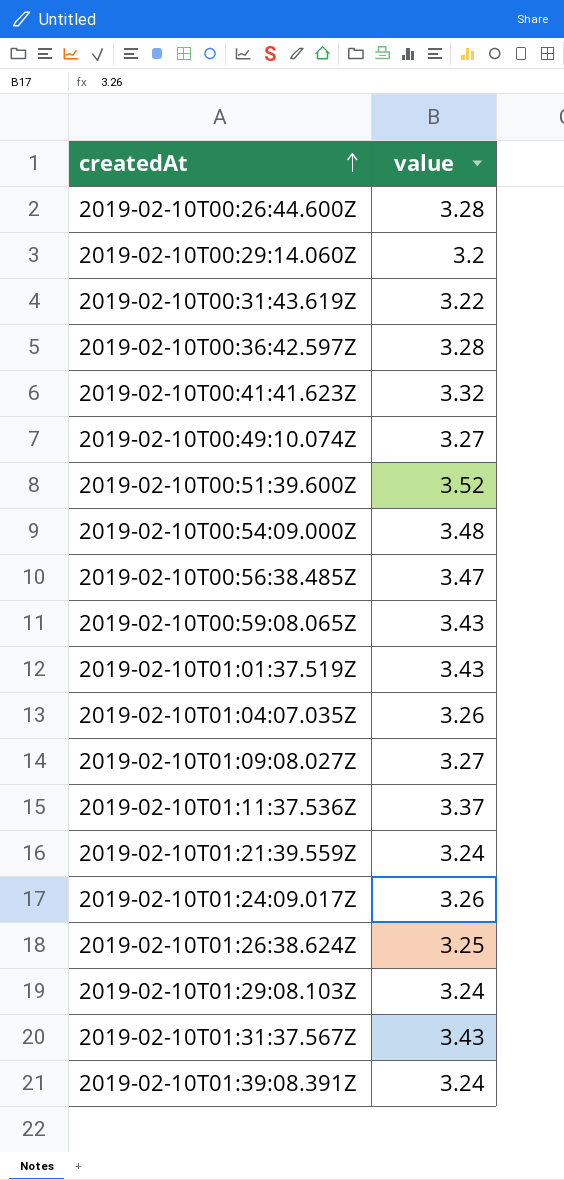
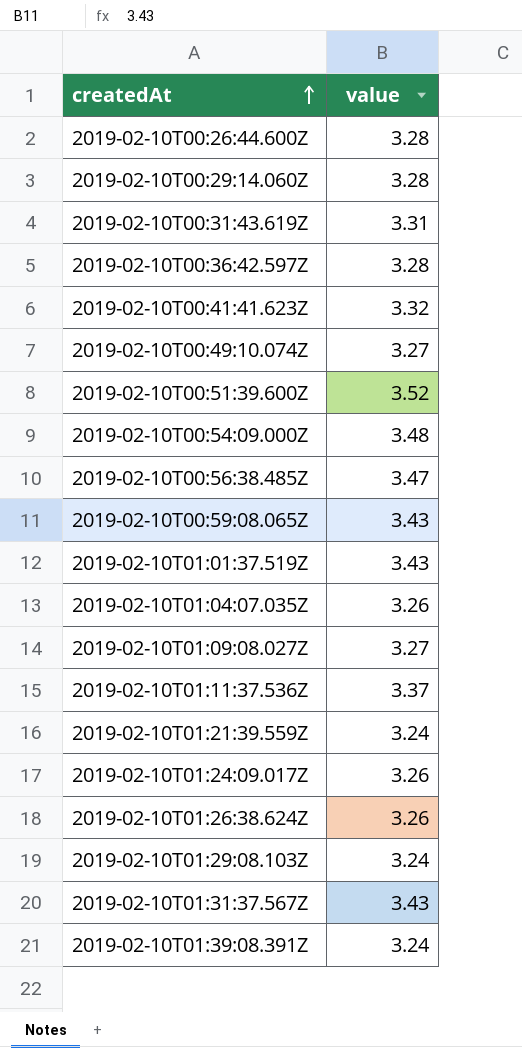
2019-02-10T00:29:14.060Z | value: 3.2 -> 3.28
2019-02-10T00:31:43.619Z | value: 3.22 -> 3.31
2019-02-10T01:26:38.624Z | value: 3.25 -> 3.26

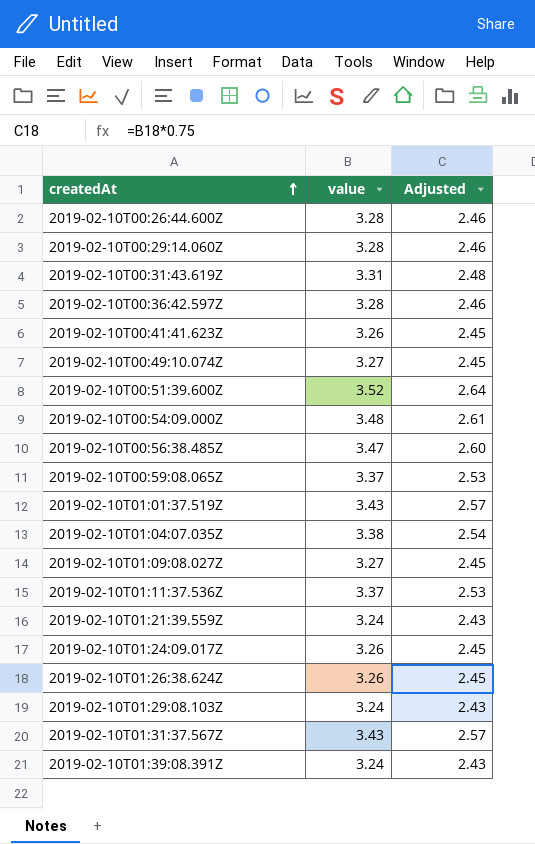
column Adjusted | formula: none -> [value] * 0.75
2019-02-10T00:41:41.623Z | value: 3.32 -> 3.26
2019-02-10T00:59:08.065Z | value: 3.43 -> 3.37
2019-02-10T01:04:07.035Z | value: 3.26 -> 3.38

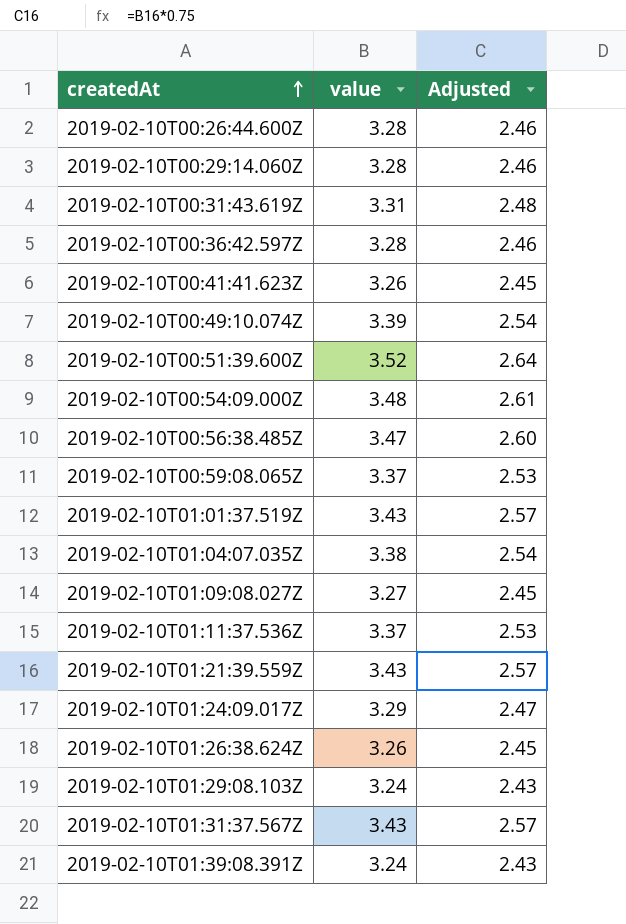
2019-02-10T00:49:10.074Z | value: 3.27 -> 3.39
2019-02-10T00:49:10.074Z | Adjusted: 2.45 -> 2.54
2019-02-10T01:21:39.559Z | value: 3.24 -> 3.43
2019-02-10T01:21:39.559Z | Adjusted: 2.43 -> 2.57
2019-02-10T01:24:09.017Z | value: 3.26 -> 3.29
2019-02-10T01:24:09.017Z | Adjusted: 2.45 -> 2.47

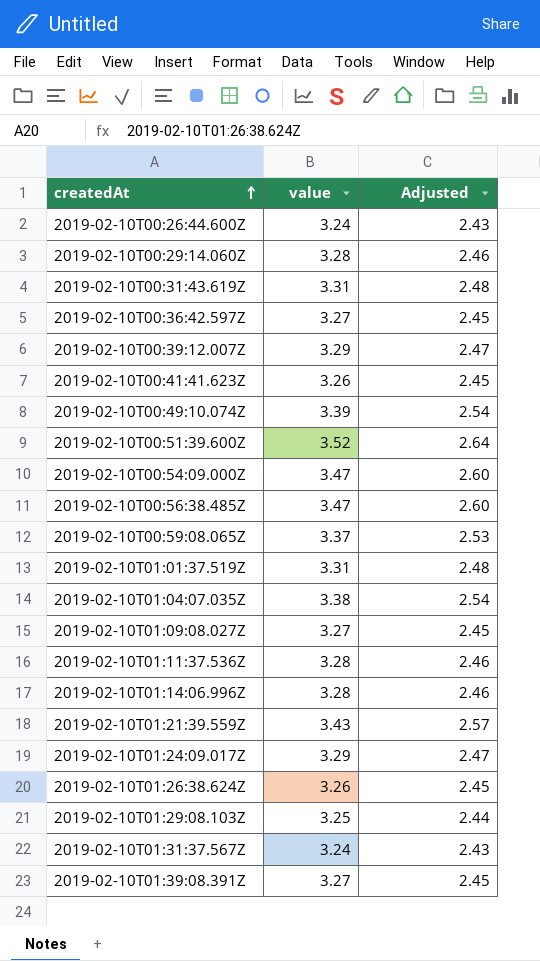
2019-02-10T00:26:44.600Z | value: 3.28 -> 3.24
2019-02-10T00:26:44.600Z | Adjusted: 2.46 -> 2.43
2019-02-10T00:36:42.597Z | value: 3.28 -> 3.27
2019-02-10T00:36:42.597Z | Adjusted: 2.46 -> 2.45
row 2019-02-10T00:39:12.007Z: none -> 3.29 | 2.47
2019-02-10T00:54:09.000Z | value: 3.48 -> 3.47
2019-02-10T00:54:09.000Z | Adjusted: 2.61 -> 2.60
2019-02-10T01:01:37.519Z | value: 3.43 -> 3.31
2019-02-10T01:01:37.519Z | Adjusted: 2.57 -> 2.48
2019-02-10T01:11:37.536Z | value: 3.37 -> 3.28
2019-02-10T01:11:37.536Z | Adjusted: 2.53 -> 2.46
row 2019-02-10T01:14:06.996Z: none -> 3.28 | 2.46
2019-02-10T01:29:08.103Z | value: 3.24 -> 3.25
2019-02-10T01:29:08.103Z | Adjusted: 2.43 -> 2.44
2019-02-10T01:31:37.567Z | value: 3.43 -> 3.24
2019-02-10T01:31:37.567Z | Adjusted: 2.57 -> 2.43
2019-02-10T01:39:08.391Z | value: 3.24 -> 3.27
2019-02-10T01:39:08.391Z | Adjusted: 2.43 -> 2.45

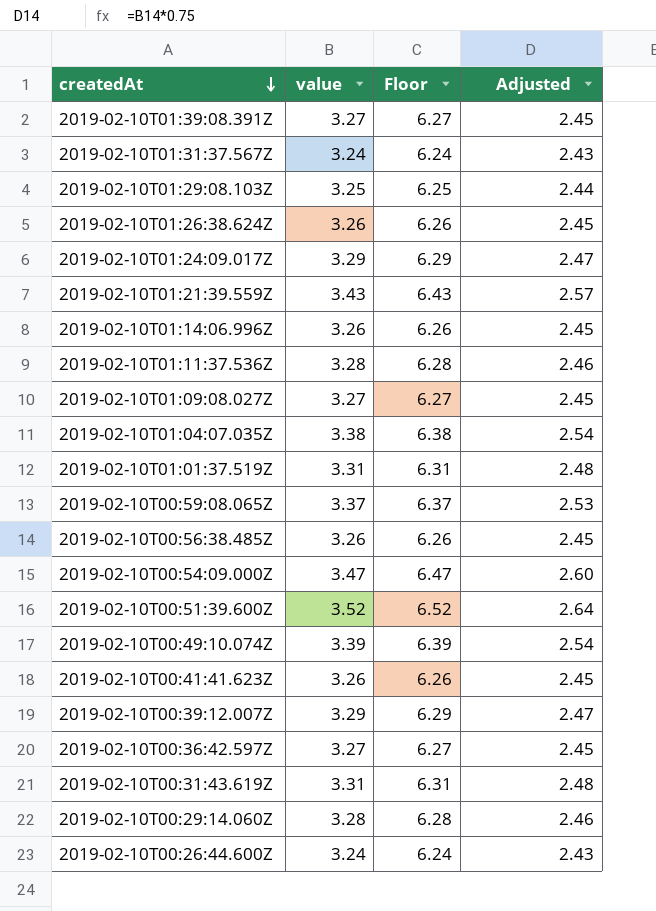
row order: createdAt ascending -> createdAt descending
column Floor | formula: none -> [value] + 3
2019-02-10T01:14:06.996Z | value: 3.28 -> 3.26
2019-02-10T01:14:06.996Z | Adjusted: 2.46 -> 2.45
2019-02-10T00:56:38.485Z | value: 3.47 -> 3.26
2019-02-10T00:56:38.485Z | Adjusted: 2.60 -> 2.45

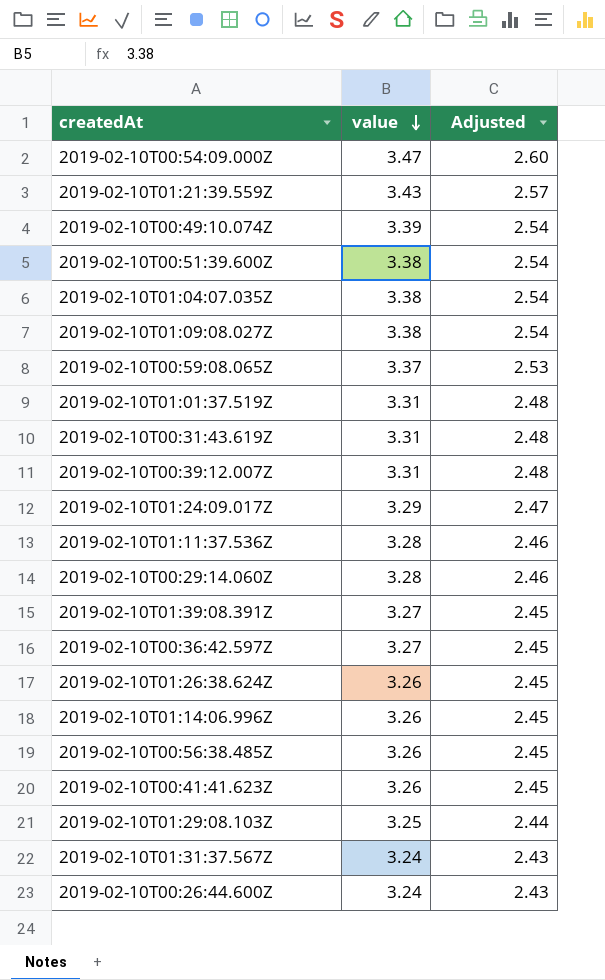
row order: createdAt descending -> value descending
column Floor | formula: [value] + 3 -> none
2019-02-10T00:51:39.600Z | value: 3.52 -> 3.38
2019-02-10T00:51:39.600Z | Adjusted: 2.64 -> 2.54
2019-02-10T01:09:08.027Z | value: 3.27 -> 3.38
2019-02-10T01:09:08.027Z | Adjusted: 2.45 -> 2.54
2019-02-10T00:39:12.007Z | value: 3.29 -> 3.31
2019-02-10T00:39:12.007Z | Adjusted: 2.47 -> 2.48

